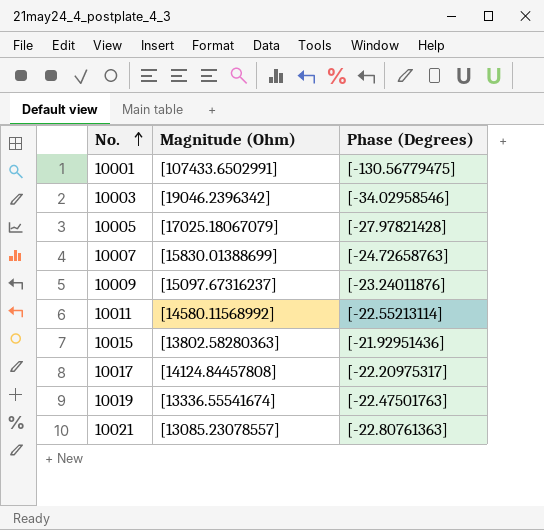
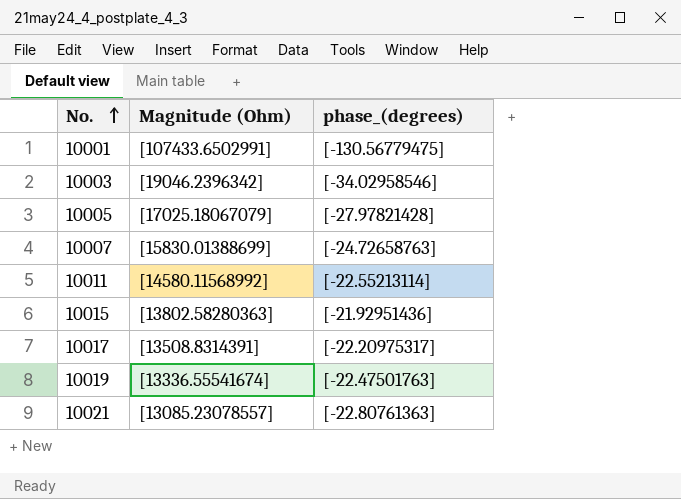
column name: Phase (Degrees) -> phase_(degrees)
row 10009: [15097.67316237] | [-23.24011876] -> none
10017 | Magnitude (Ohm): [14124.84457808] -> [13508.8314391]

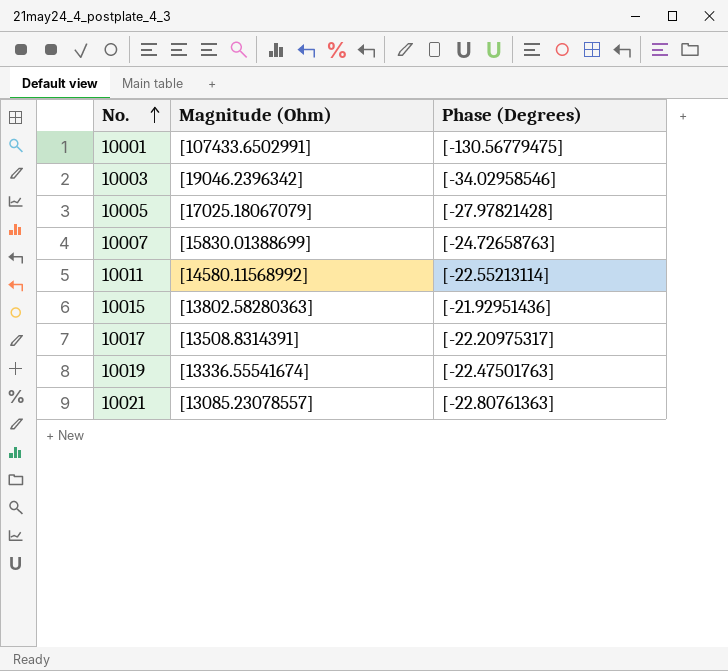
column name: phase_(degrees) -> Phase (Degrees)

